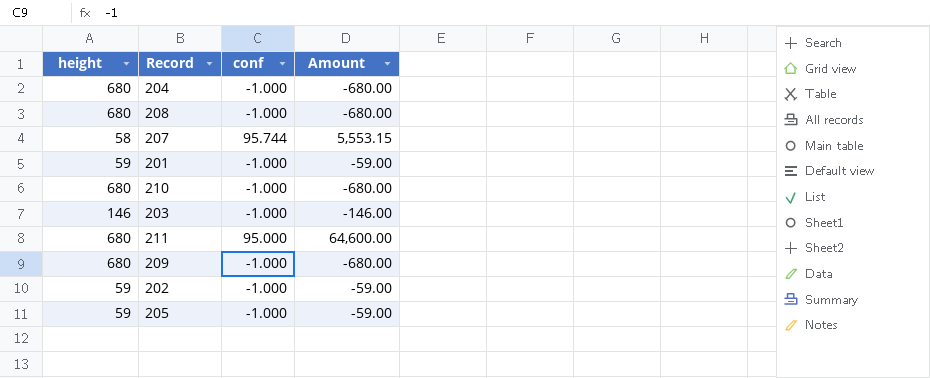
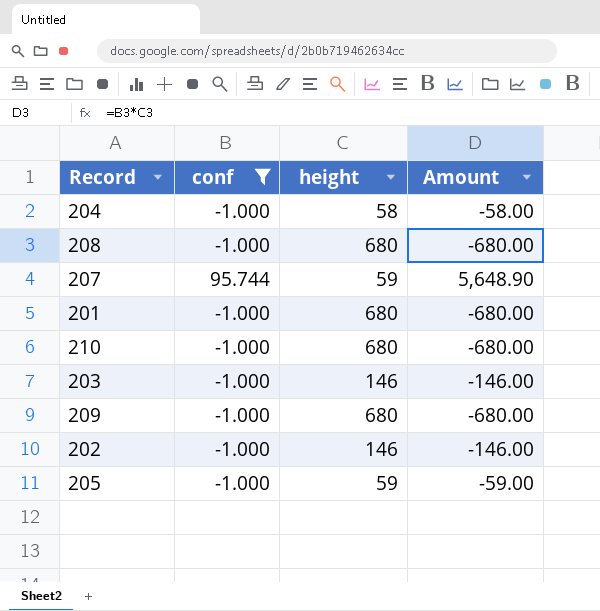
filter: none -> conf != 95.000
column height | position: 1 -> 3
204 | height: 680 -> 58
204 | Amount: -680.00 -> -58.00
207 | height: 58 -> 59
207 | Amount: 5,553.15 -> 5,648.90
201 | height: 59 -> 680
201 | Amount: -59.00 -> -680.00
202 | height: 59 -> 146
202 | Amount: -59.00 -> -146.00

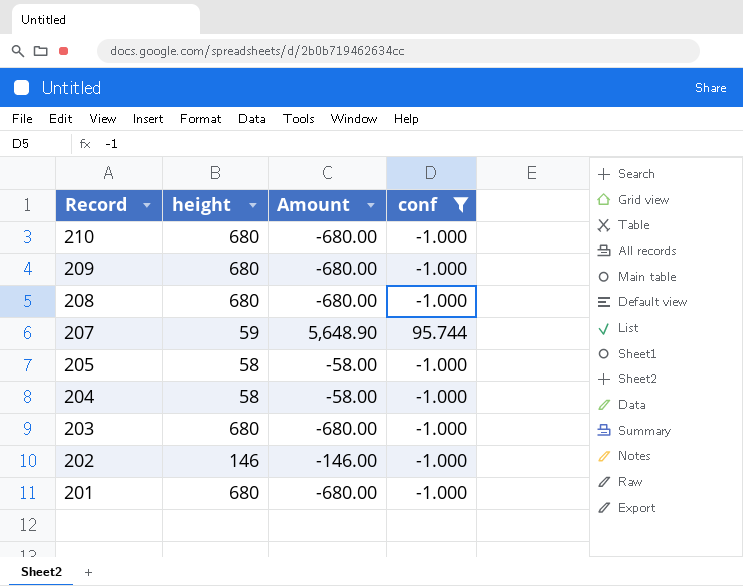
row order: none -> Record descending
column conf | position: 2 -> 4
205 | height: 59 -> 58
205 | Amount: -59.00 -> -58.00
203 | height: 146 -> 680
203 | Amount: -146.00 -> -680.00

